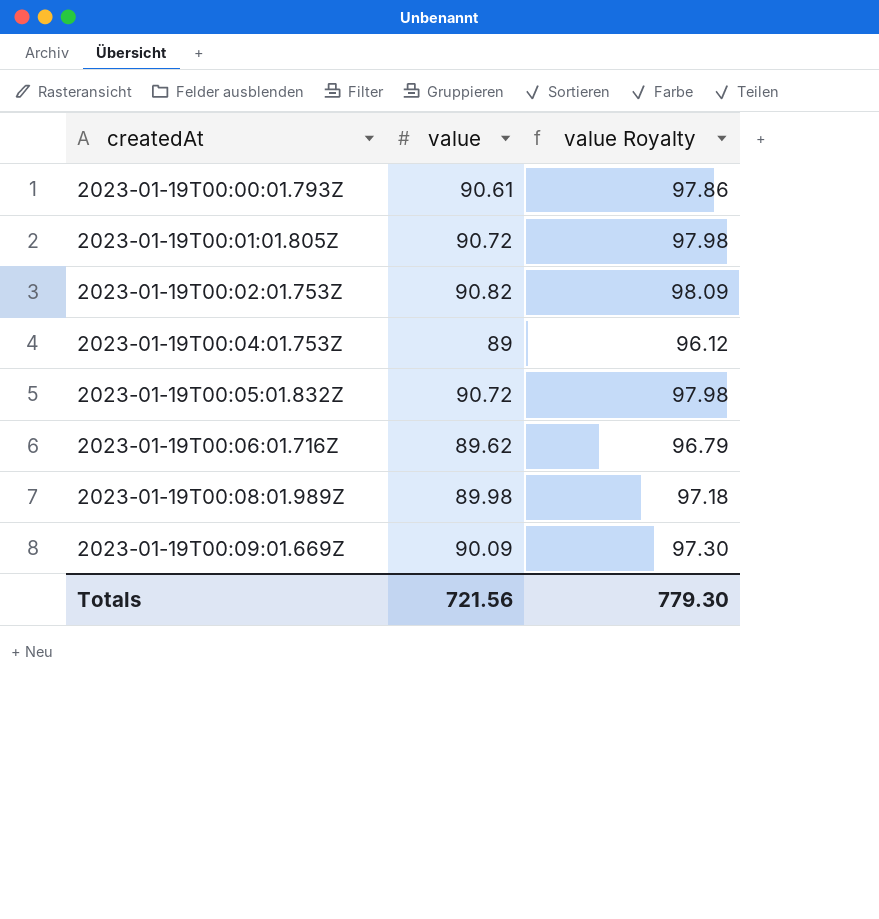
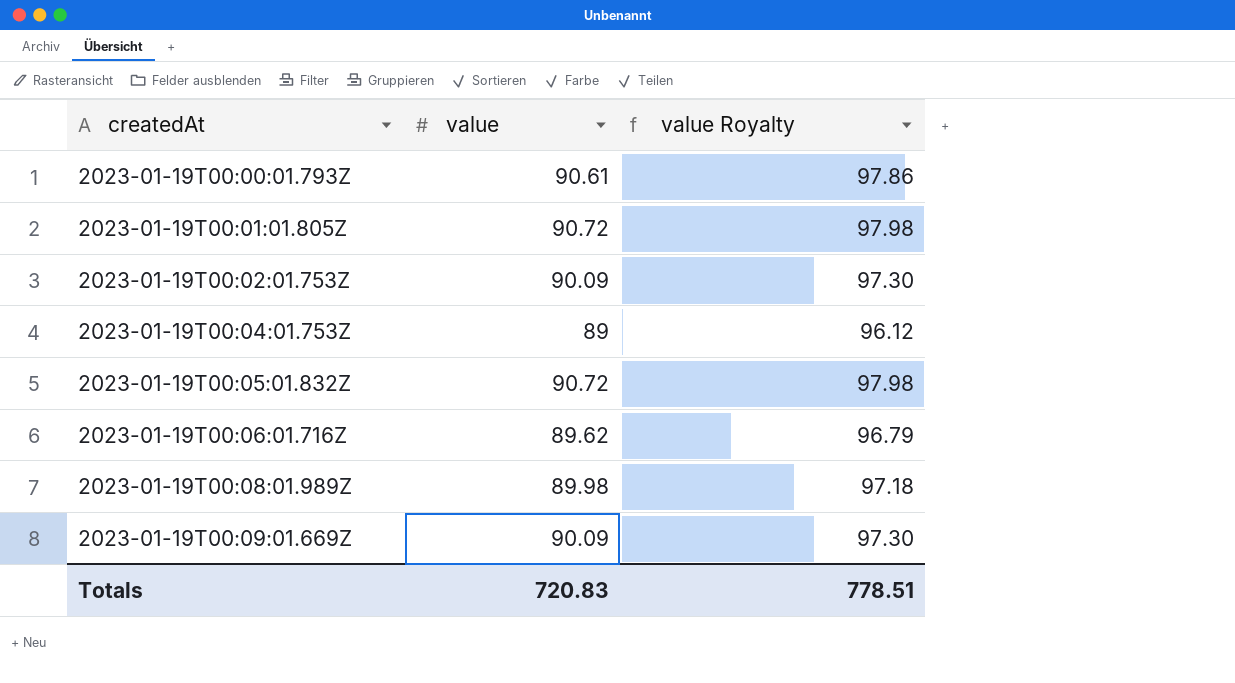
2023-01-19T00:02:01.753Z | value: 90.82 -> 90.09
2023-01-19T00:02:01.753Z | value Royalty: 98.09 -> 97.30
Totals | value: 721.56 -> 720.83
Totals | value Royalty: 779.30 -> 778.51

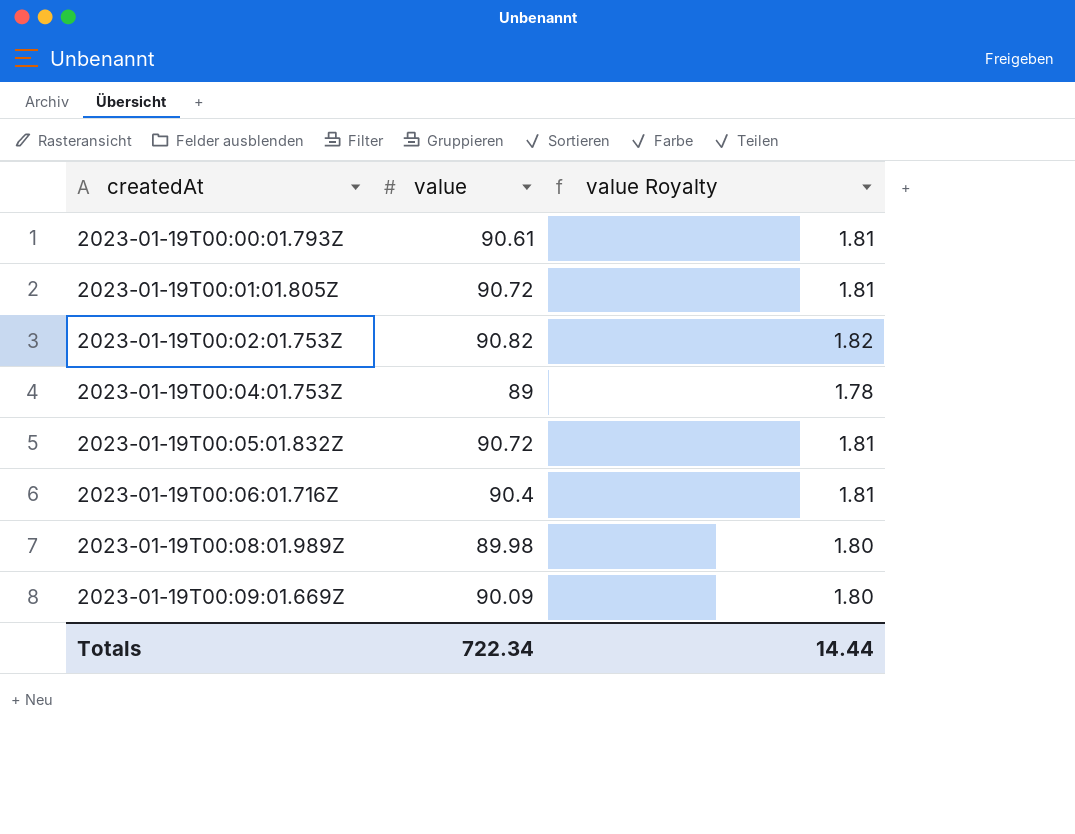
column value Royalty | formula: [value] * 1.08 -> [value] * 0.02
2023-01-19T00:02:01.753Z | value: 90.09 -> 90.82
2023-01-19T00:06:01.716Z | value: 89.62 -> 90.4
Totals | value: 720.83 -> 722.34
Totals | value Royalty: 778.51 -> 14.44

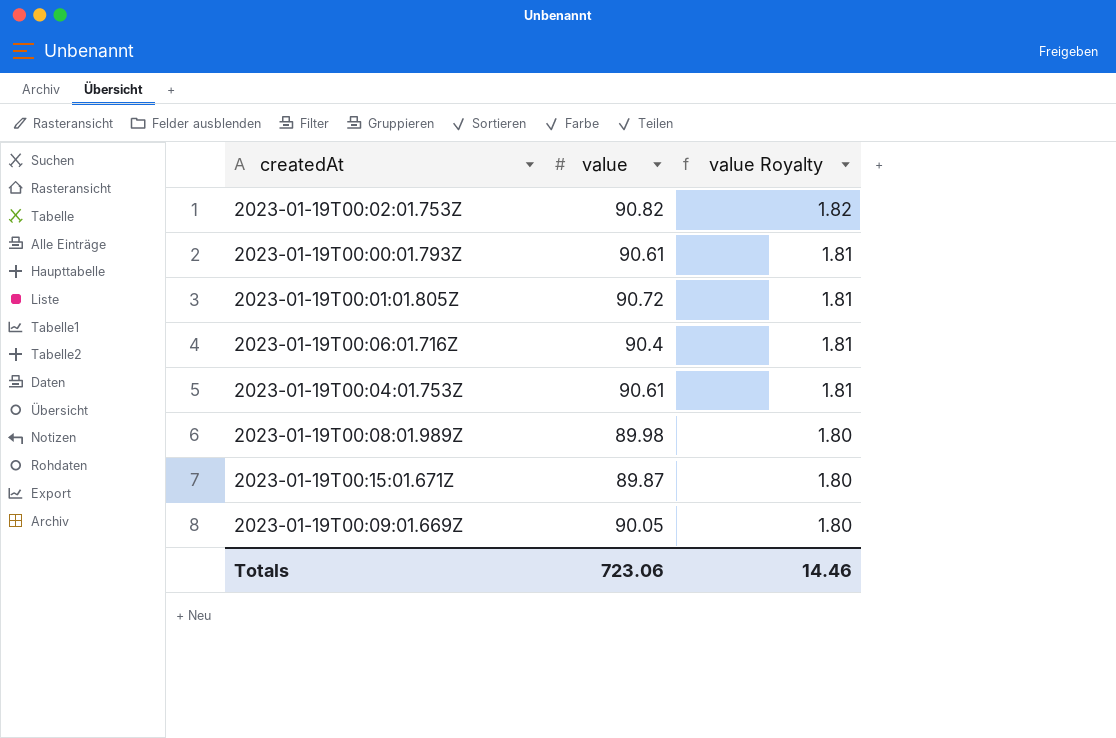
row order: createdAt ascending -> value Royalty descending
row 2023-01-19T00:05:01.832Z: 90.72 | 1.81 -> none
2023-01-19T00:04:01.753Z | value: 89 -> 90.61
2023-01-19T00:04:01.753Z | value Royalty: 1.78 -> 1.81
row 2023-01-19T00:15:01.671Z: none -> 89.87 | 1.80
2023-01-19T00:09:01.669Z | value: 90.09 -> 90.05
Totals | value: 722.34 -> 723.06
Totals | value Royalty: 14.44 -> 14.46

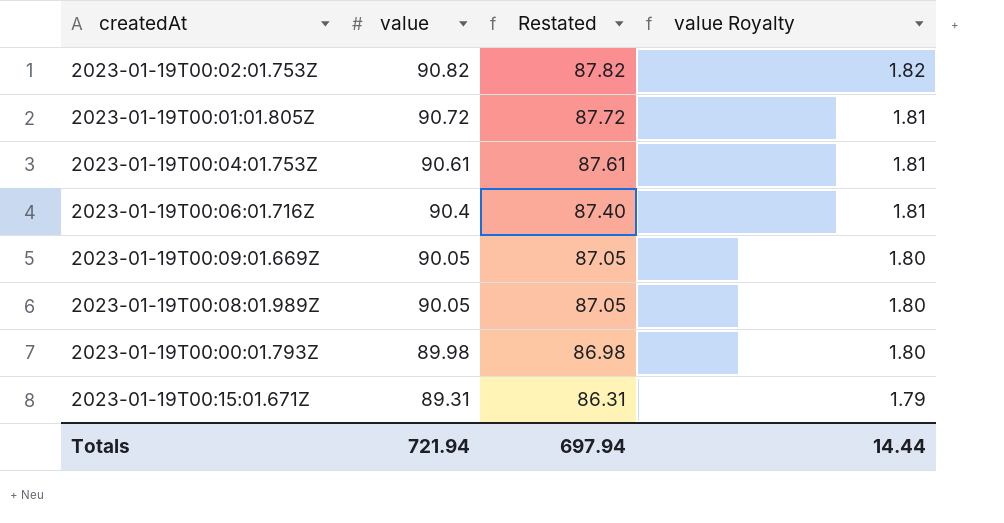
row order: value Royalty descending -> value descending
column Restated | formula: none -> [value] - 3
2023-01-19T00:08:01.989Z | value: 89.98 -> 90.05
2023-01-19T00:00:01.793Z | value: 90.61 -> 89.98
2023-01-19T00:00:01.793Z | value Royalty: 1.81 -> 1.80
2023-01-19T00:15:01.671Z | value: 89.87 -> 89.31
2023-01-19T00:15:01.671Z | value Royalty: 1.80 -> 1.79
Totals | value: 723.06 -> 721.94
Totals | value Royalty: 14.46 -> 14.44

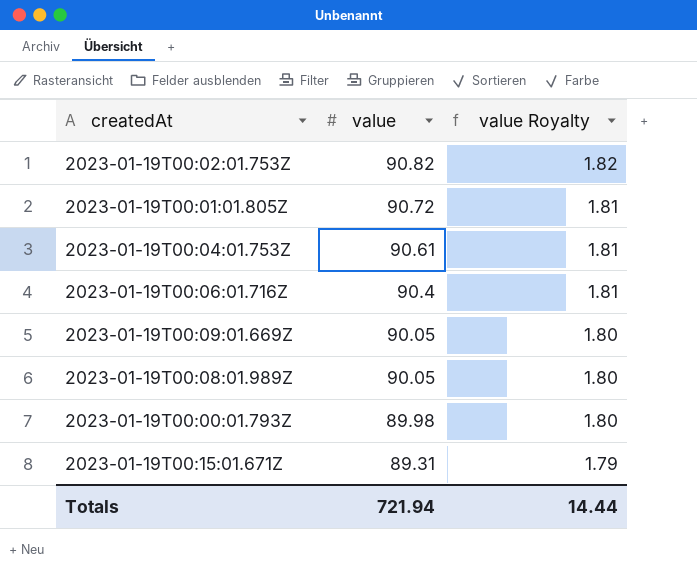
column Restated | formula: [value] - 3 -> none

